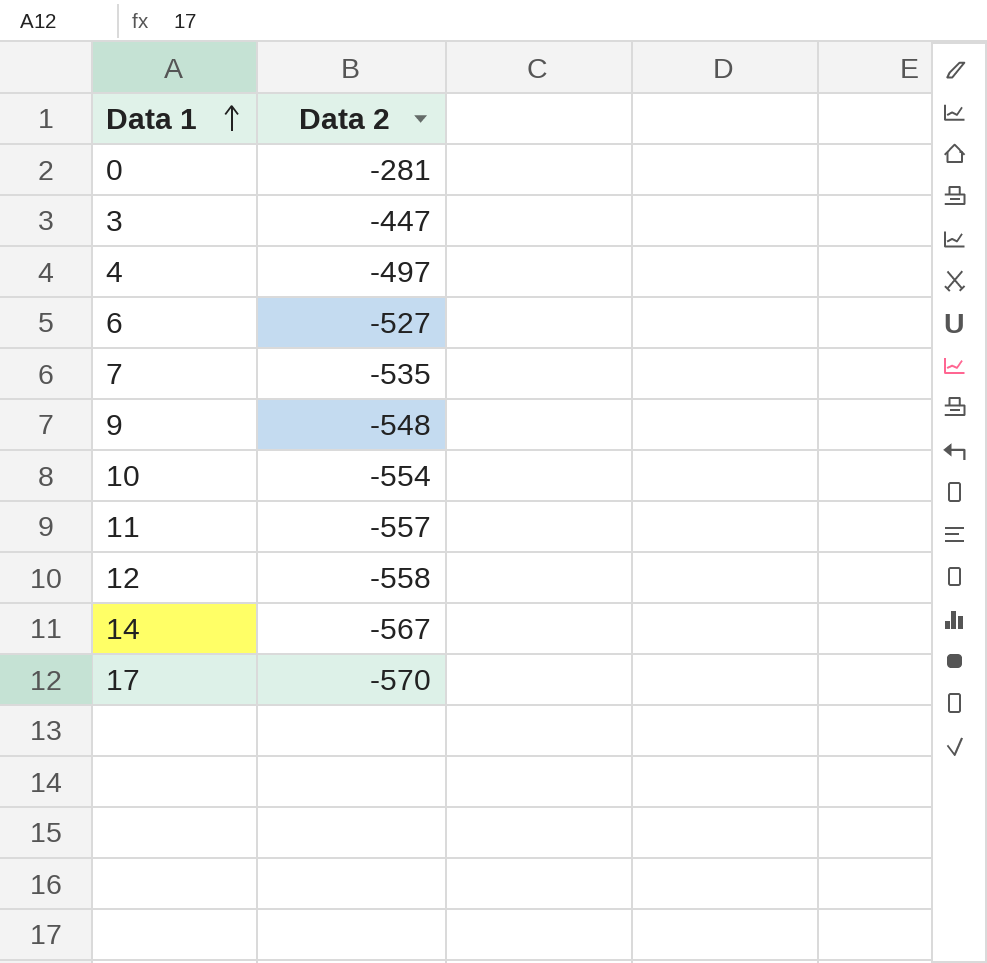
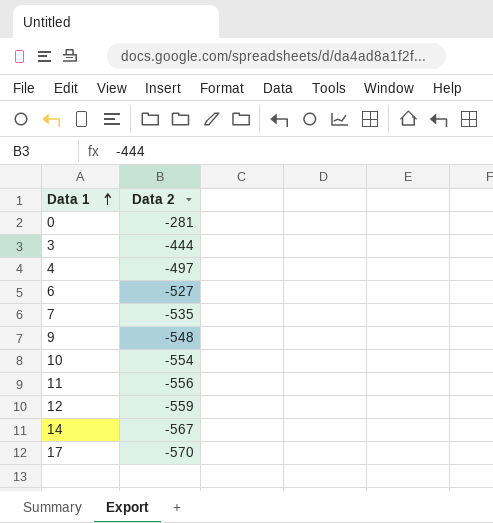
3 | Data 2: -447 -> -444
11 | Data 2: -557 -> -556
12 | Data 2: -558 -> -559

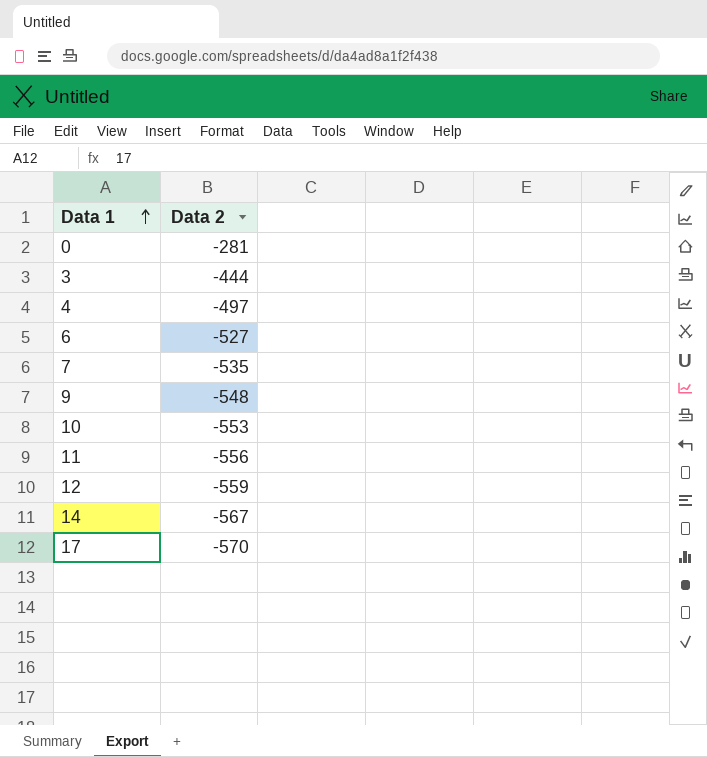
10 | Data 2: -554 -> -553

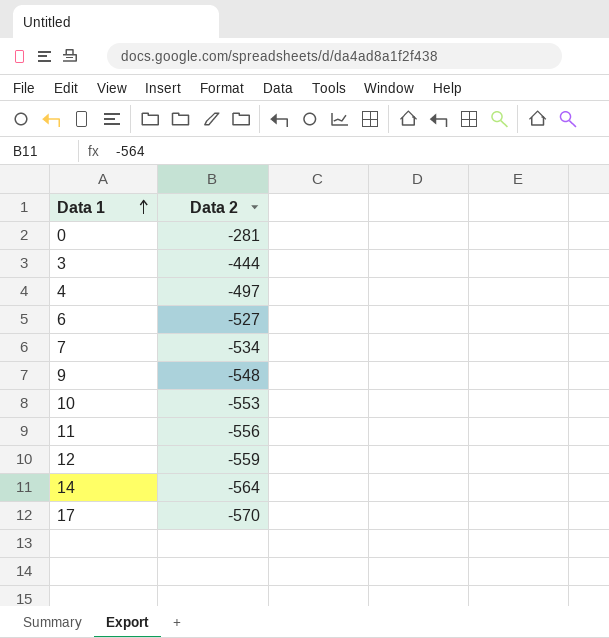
7 | Data 2: -535 -> -534
14 | Data 2: -567 -> -564

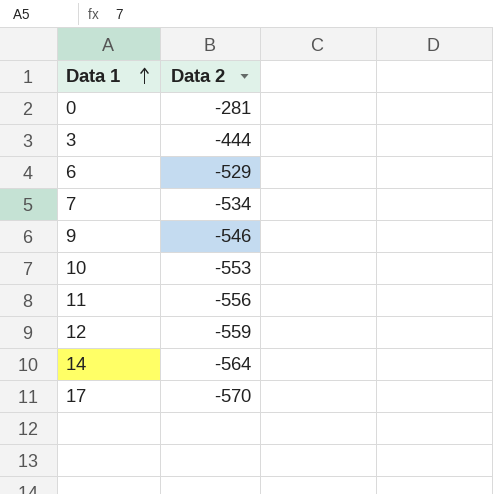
row 4: -497 -> none
6 | Data 2: -527 -> -529
9 | Data 2: -548 -> -546

